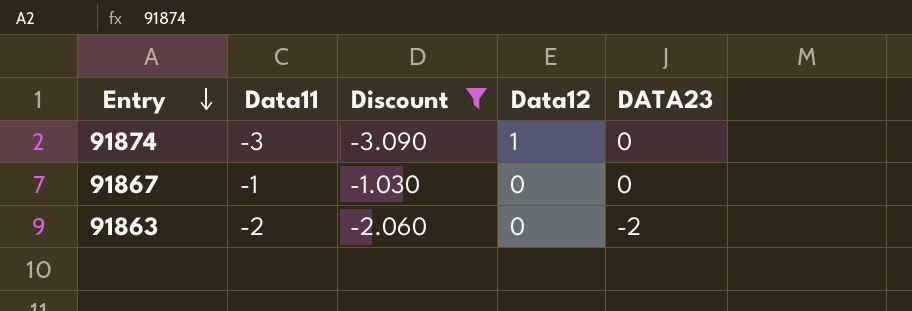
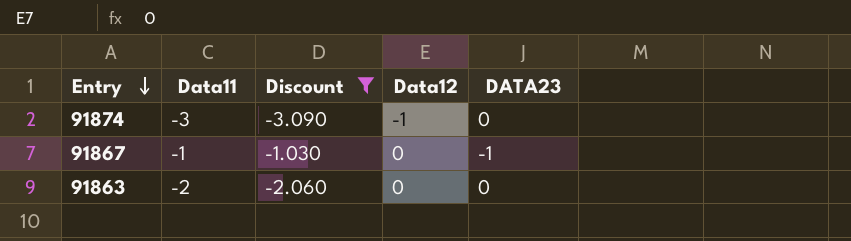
91874 | Data12: 1 -> -1
91867 | DATA23: 0 -> -1
91863 | DATA23: -2 -> 0

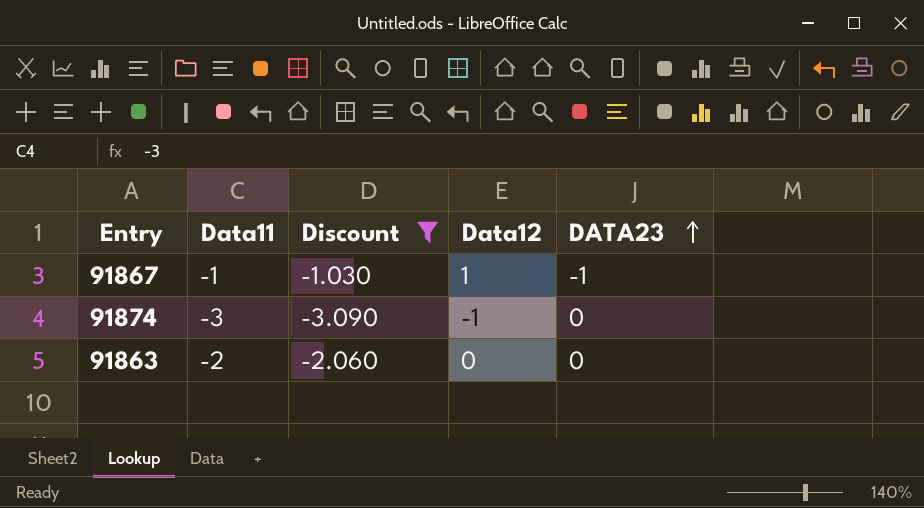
row order: Entry descending -> DATA23 ascending
91867 | Data12: 0 -> 1

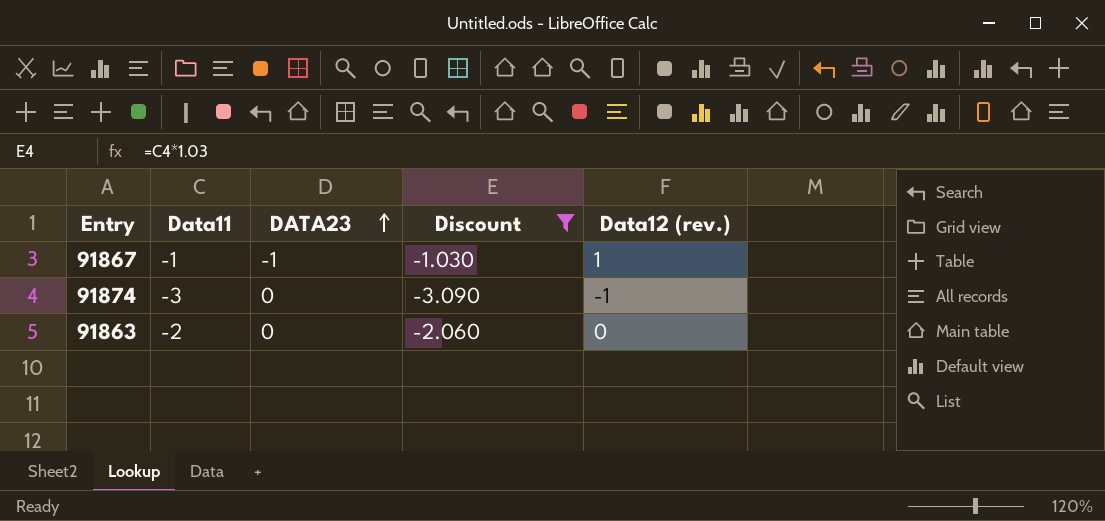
column DATA23 | position: 5 -> 3
column name: Data12 -> Data12 (rev.)

